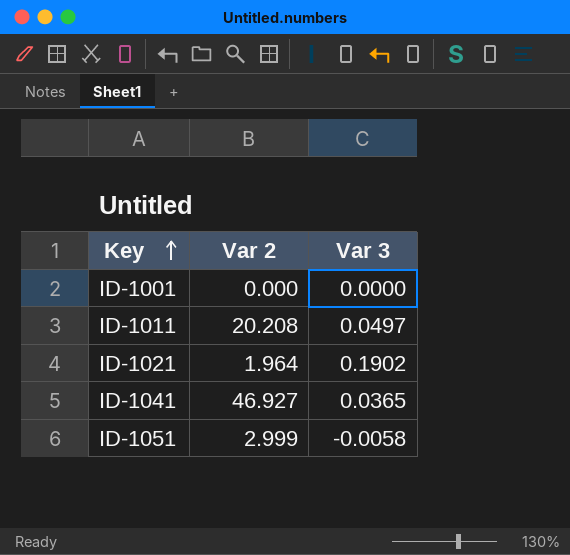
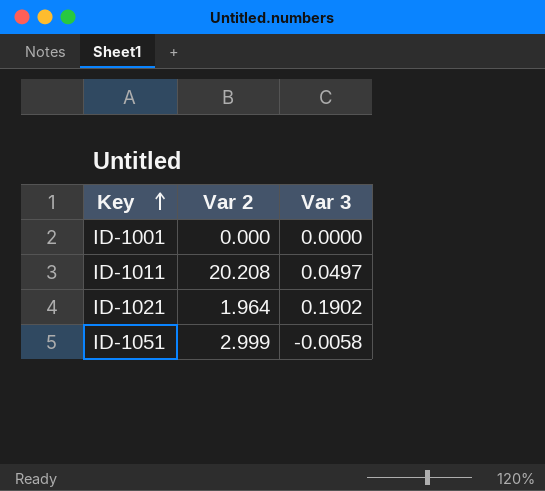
row ID-1041: 46.927 | 0.0365 -> none

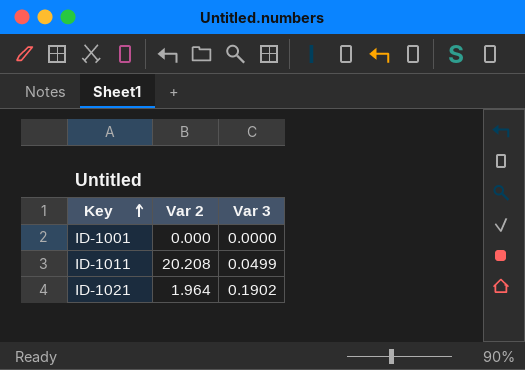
row ID-1051: 2.999 | -0.0058 -> none
ID-1011 | Var 3: 0.0497 -> 0.0499

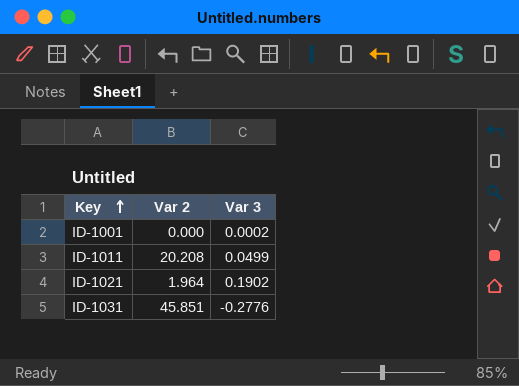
ID-1001 | Var 3: 0.0000 -> 0.0002
row ID-1031: none -> 45.851 | -0.2776

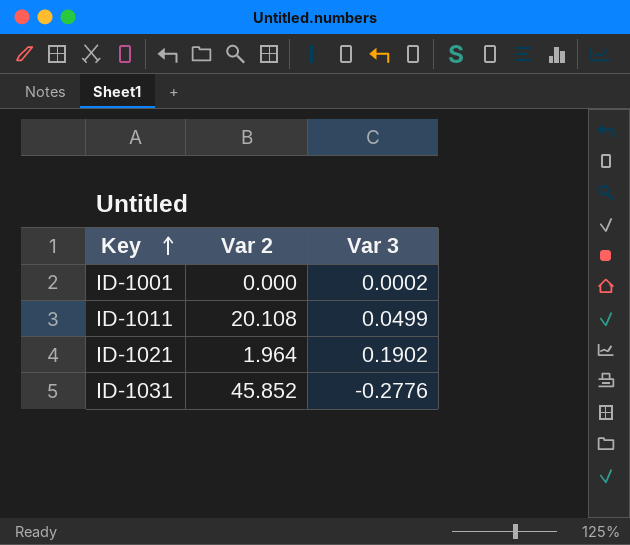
ID-1011 | Var 2: 20.208 -> 20.108
ID-1031 | Var 2: 45.851 -> 45.852

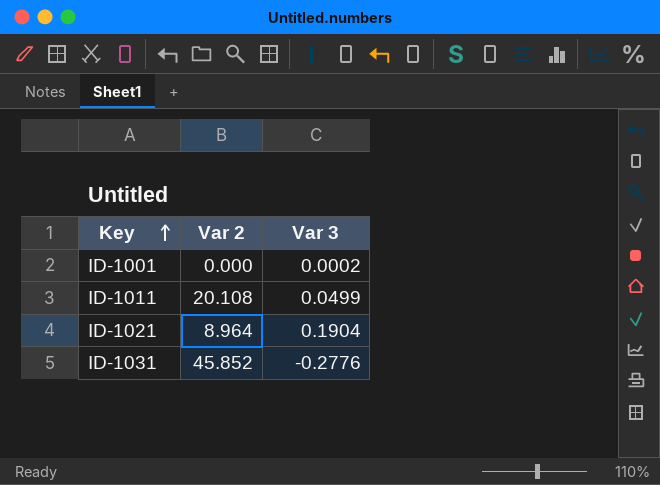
ID-1021 | Var 2: 1.964 -> 8.964
ID-1021 | Var 3: 0.1902 -> 0.1904

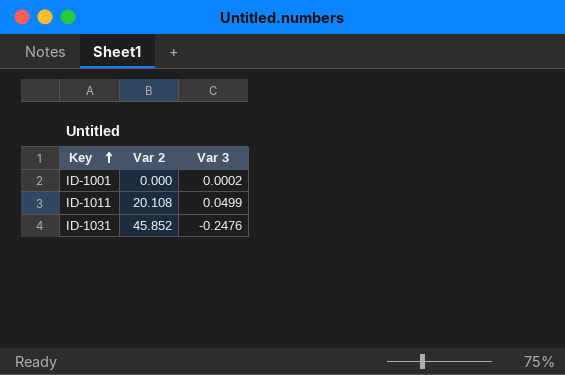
row ID-1021: 8.964 | 0.1904 -> none
ID-1031 | Var 3: -0.2776 -> -0.2476

